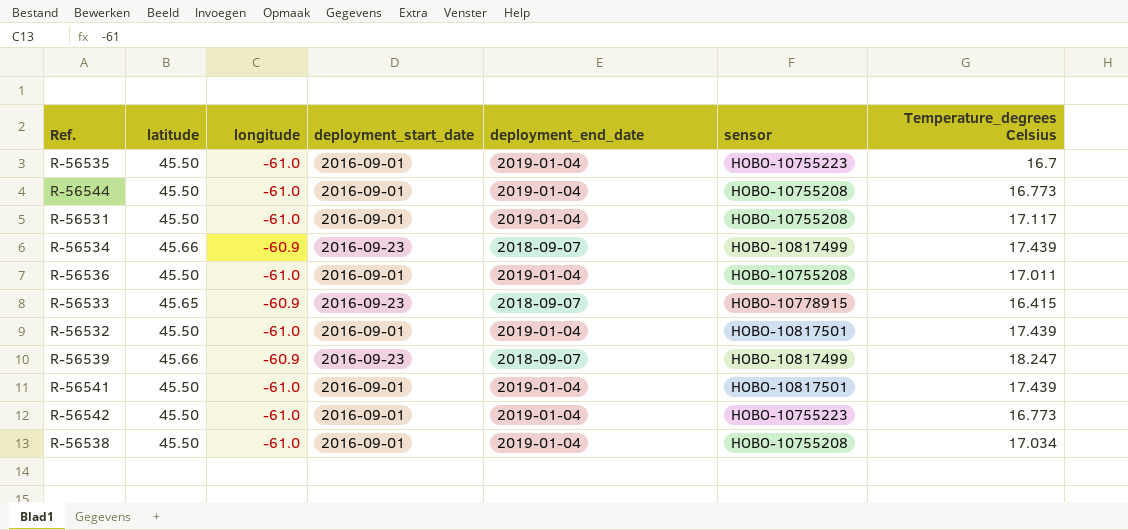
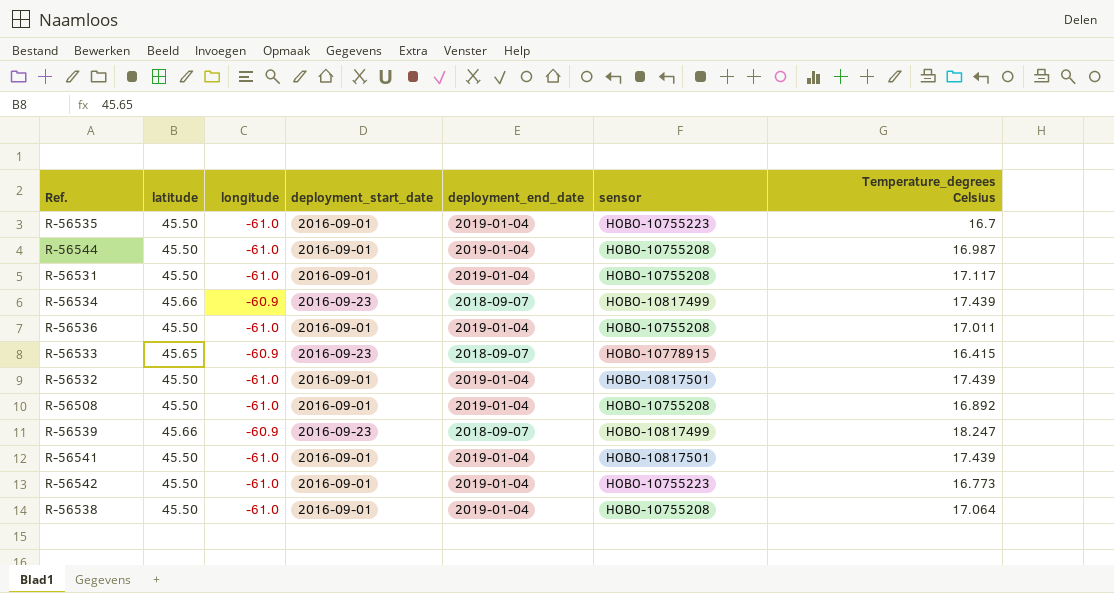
R-56544 | Temperature_degrees Celsius: 16.773 -> 16.987
row R-56508: none -> 45.50 | -61.0 | 2016-09-01 | 2019-01-04 | HOBO-10755208 | 16.892
R-56538 | Temperature_degrees Celsius: 17.034 -> 17.064

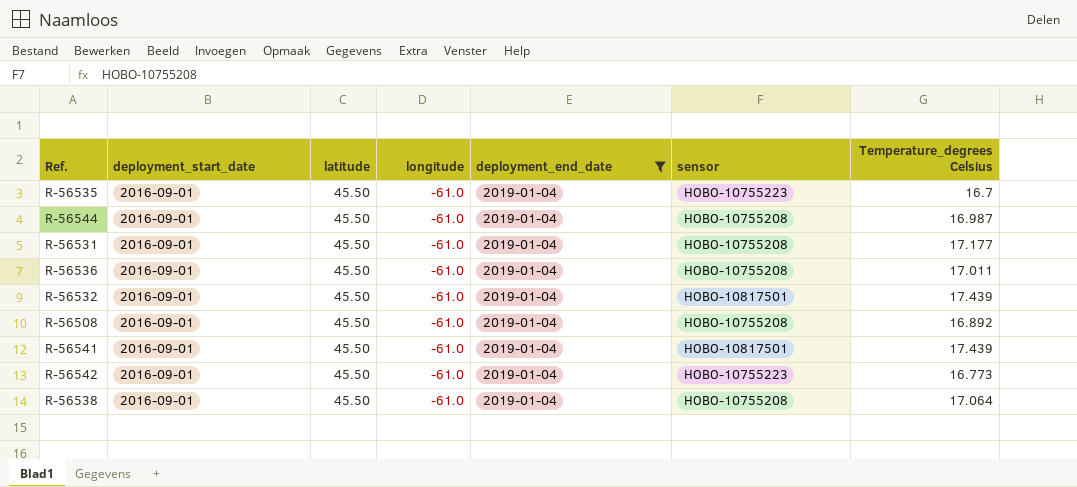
filter: none -> deployment_end_date = 2019-01-04
column deployment_start_date | position: 4 -> 2
R-56531 | Temperature_degrees Celsius: 17.117 -> 17.177

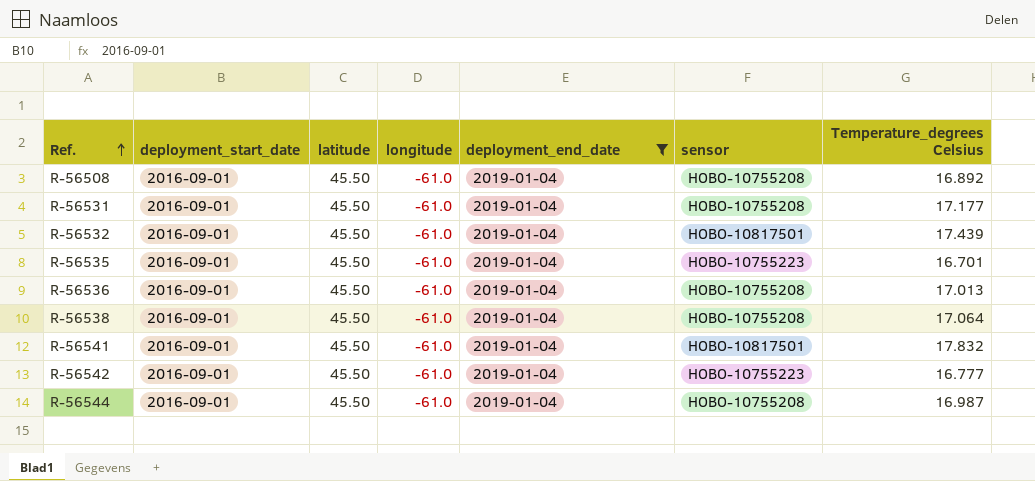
row order: none -> Ref. ascending
R-56535 | Temperature_degrees Celsius: 16.7 -> 16.701
R-56536 | Temperature_degrees Celsius: 17.011 -> 17.013
R-56541 | Temperature_degrees Celsius: 17.439 -> 17.832
R-56542 | Temperature_degrees Celsius: 16.773 -> 16.777

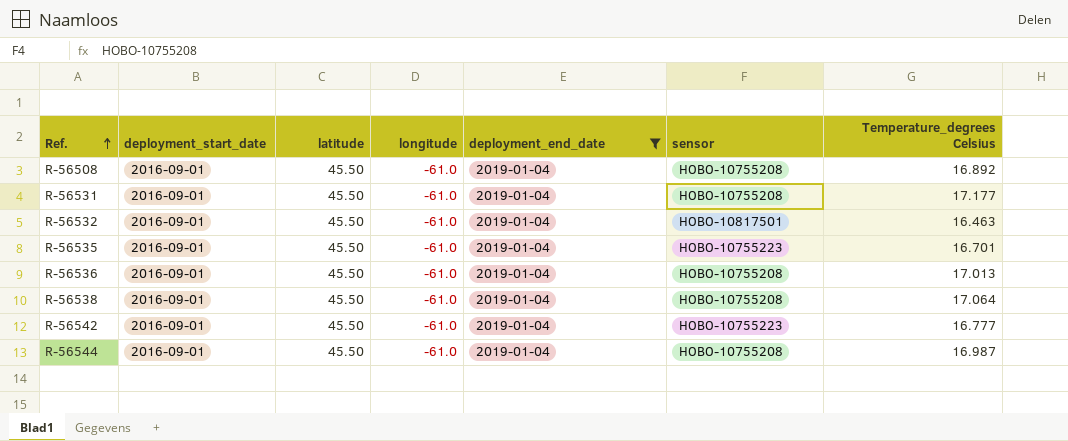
row R-56541: 2016-09-01 | 45.50 | -61.0 | 2019-01-04 | HOBO-10817501 | 17.832 -> none
R-56532 | Temperature_degrees Celsius: 17.439 -> 16.463

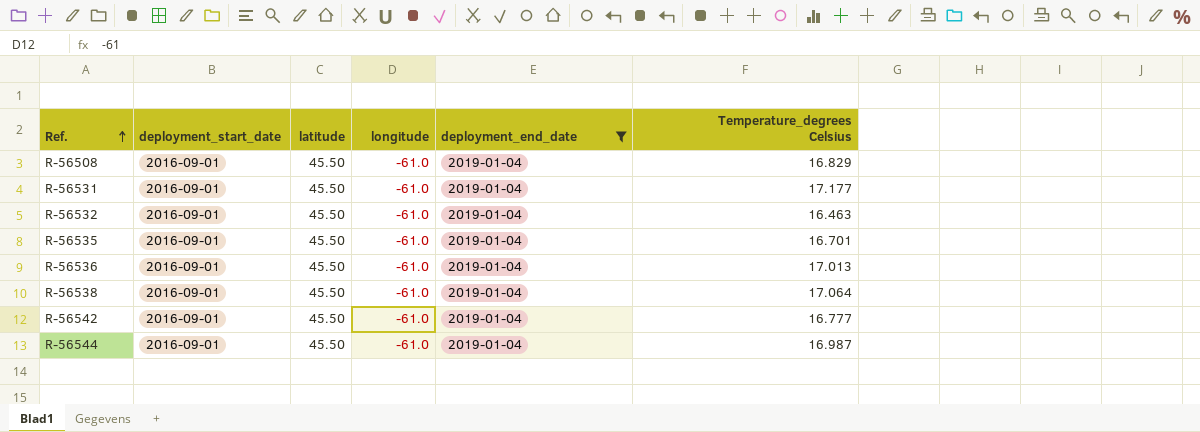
column sensor | position: 6 -> none
R-56508 | Temperature_degrees Celsius: 16.892 -> 16.829

